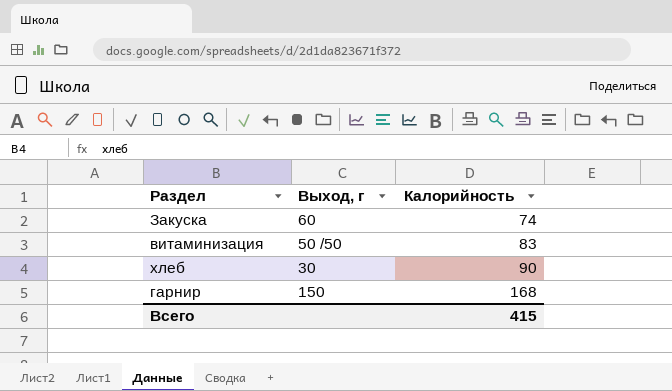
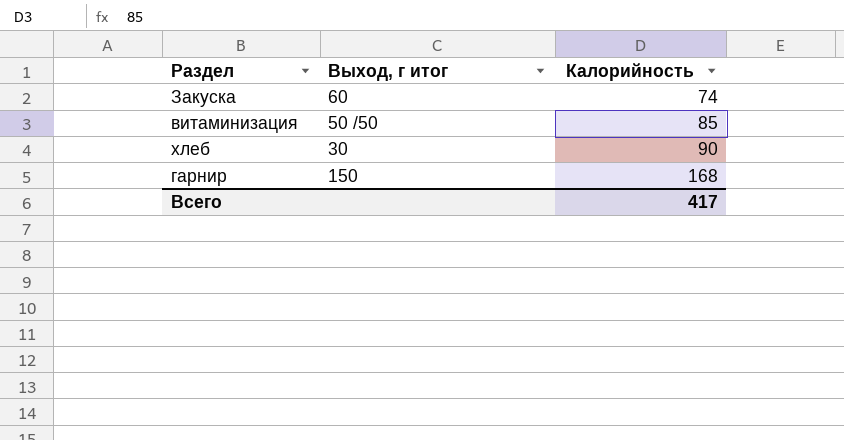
column name: Выход, г -> Выход, г итог
витаминизация | Калорийность: 83 -> 85
Всего | Калорийность: 415 -> 417

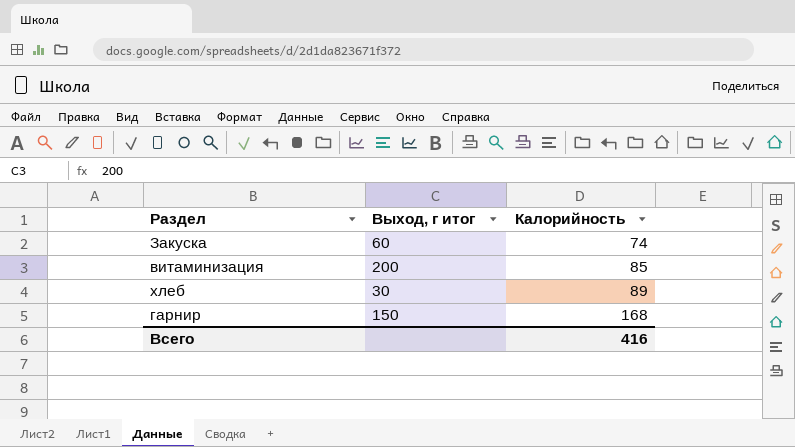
витаминизация | Выход, г итог: 50 /50 -> 200
хлеб | Калорийность: 90 -> 89
Всего | Калорийность: 417 -> 416

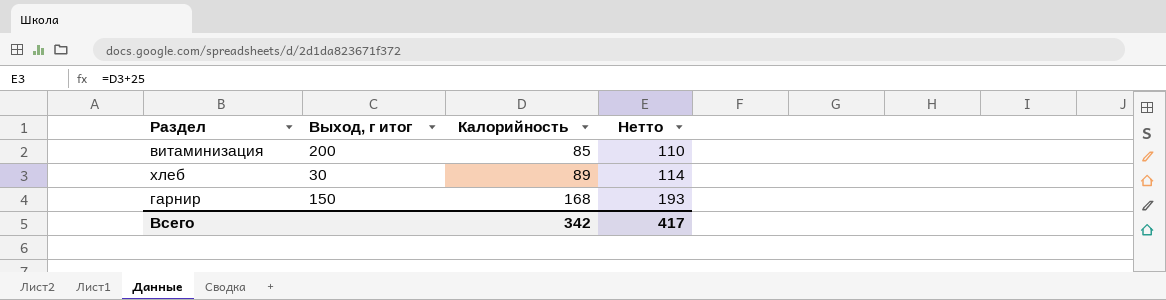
column Нетто | formula: none -> [Калорийность] + 25
row Закуска: 60 | 74 -> none
Всего | Калорийность: 416 -> 342

